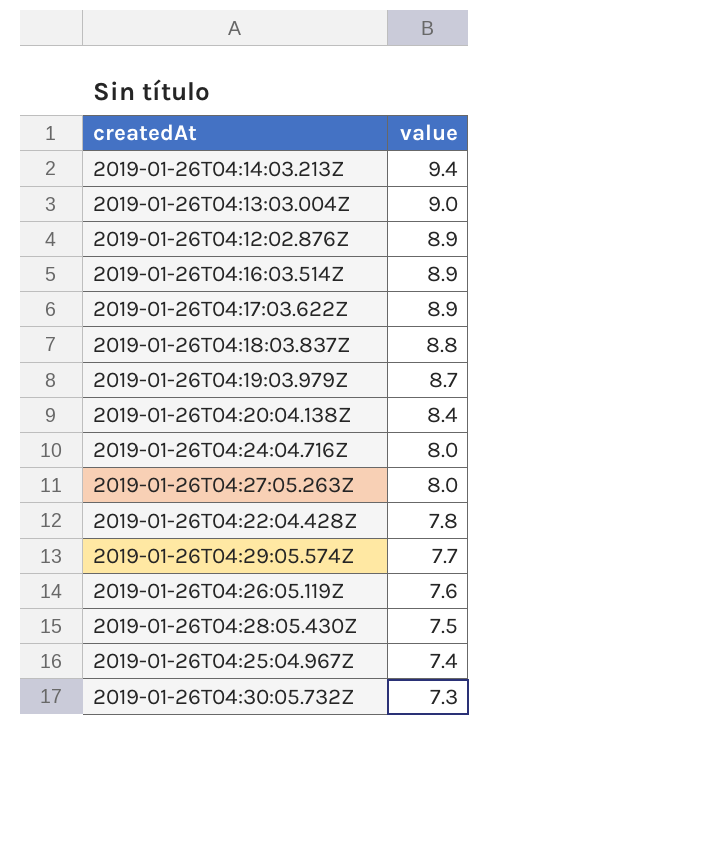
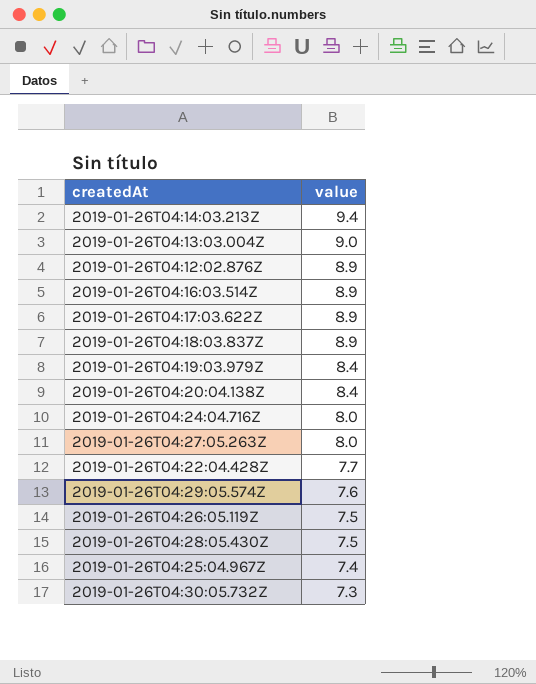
2019-01-26T04:18:03.837Z | value: 8.8 -> 8.9
2019-01-26T04:19:03.979Z | value: 8.7 -> 8.4
2019-01-26T04:22:04.428Z | value: 7.8 -> 7.7
2019-01-26T04:29:05.574Z | value: 7.7 -> 7.6
2019-01-26T04:26:05.119Z | value: 7.6 -> 7.5

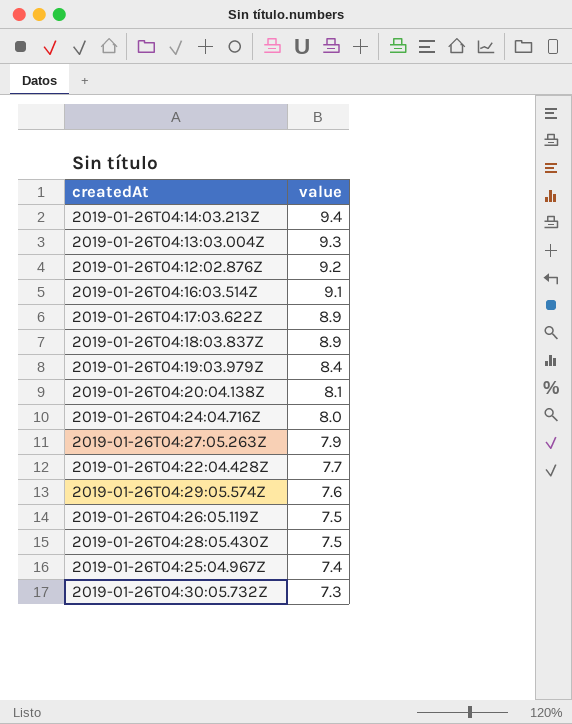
2019-01-26T04:13:03.004Z | value: 9.0 -> 9.3
2019-01-26T04:12:02.876Z | value: 8.9 -> 9.2
2019-01-26T04:16:03.514Z | value: 8.9 -> 9.1
2019-01-26T04:20:04.138Z | value: 8.4 -> 8.1
2019-01-26T04:27:05.263Z | value: 8.0 -> 7.9

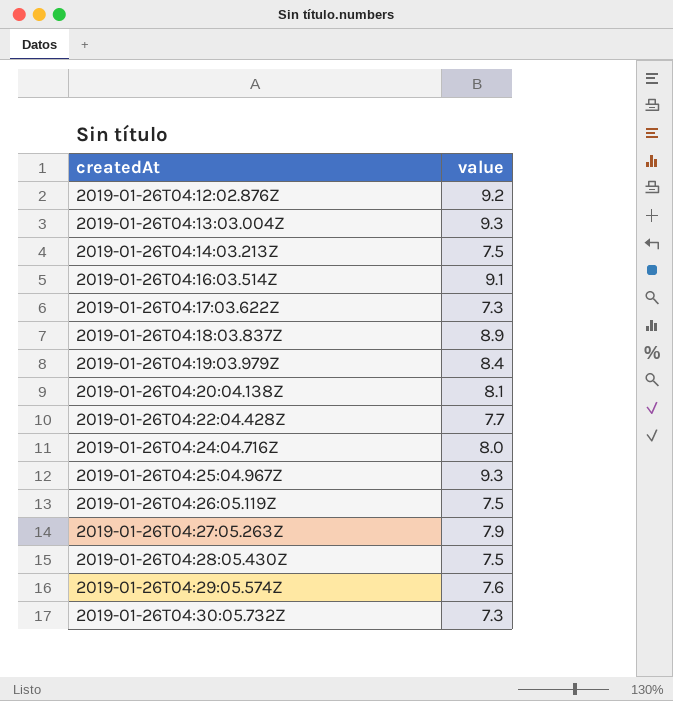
row order: value descending -> createdAt ascending
2019-01-26T04:14:03.213Z | value: 9.4 -> 7.5
2019-01-26T04:17:03.622Z | value: 8.9 -> 7.3
2019-01-26T04:25:04.967Z | value: 7.4 -> 9.3

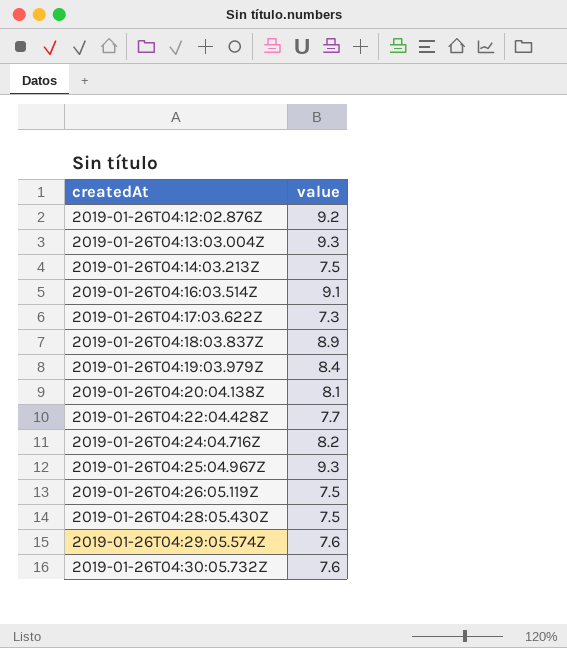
row 2019-01-26T04:27:05.263Z: 7.9 -> none
2019-01-26T04:24:04.716Z | value: 8.0 -> 8.2
2019-01-26T04:30:05.732Z | value: 7.3 -> 7.6

